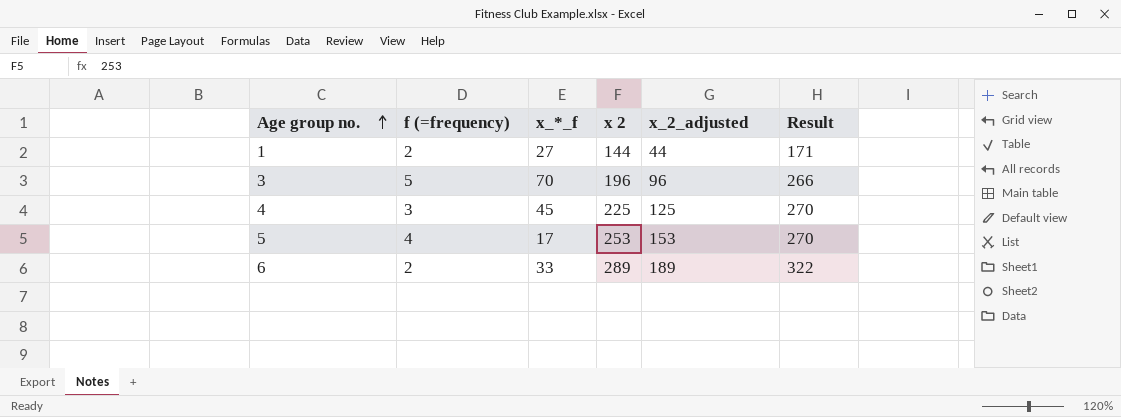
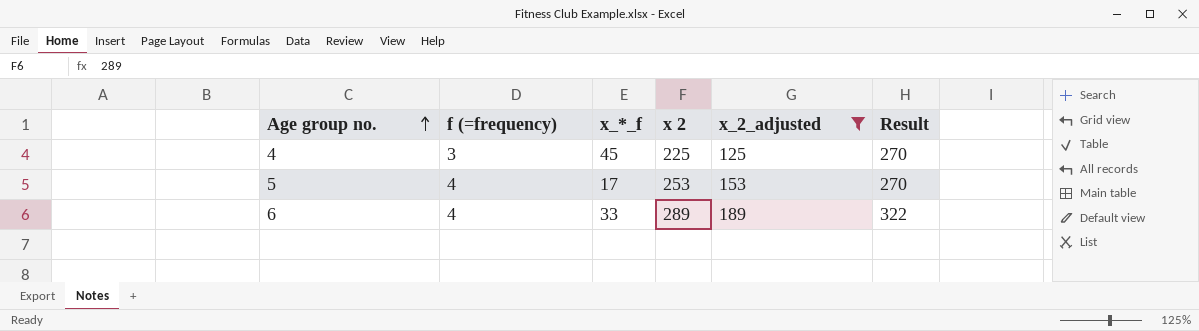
filter: none -> x_2_adjusted >= 125
6 | f (=frequency): 2 -> 4

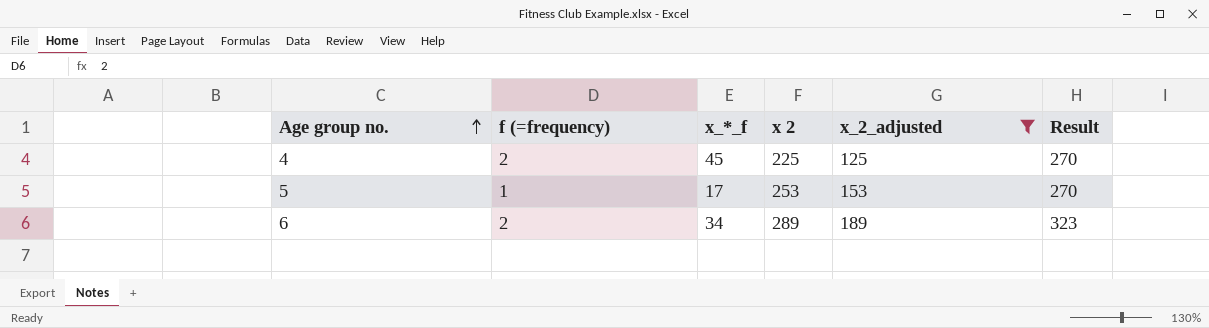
4 | f (=frequency): 3 -> 2
5 | f (=frequency): 4 -> 1
6 | f (=frequency): 4 -> 2
6 | x_*_f: 33 -> 34
6 | Result: 322 -> 323

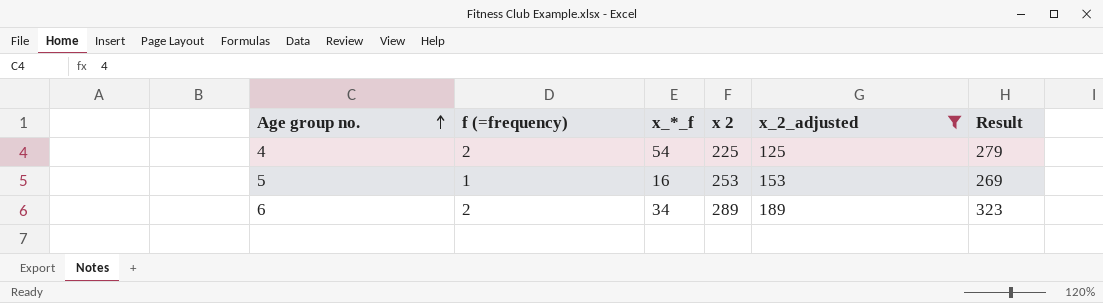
4 | x_*_f: 45 -> 54
4 | Result: 270 -> 279
5 | x_*_f: 17 -> 16
5 | Result: 270 -> 269

